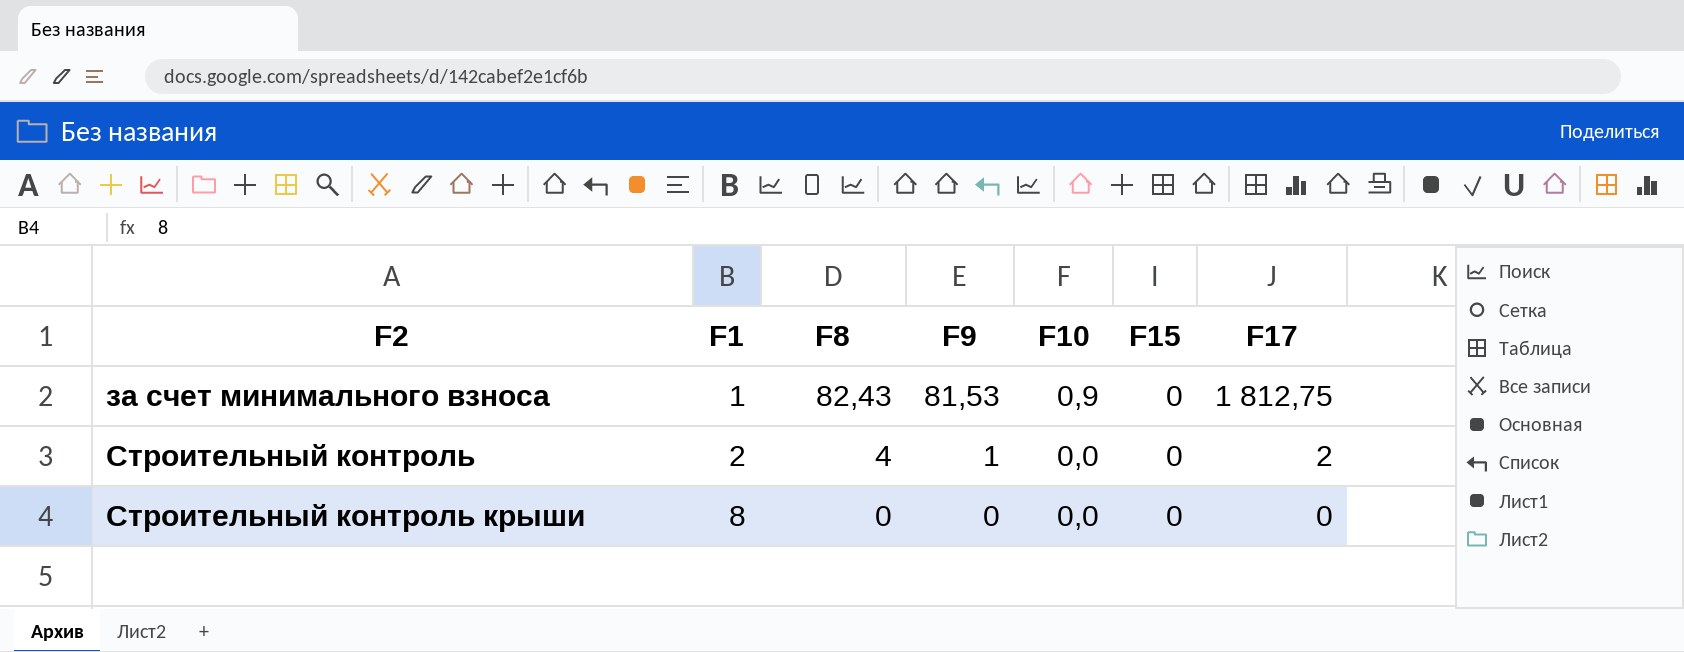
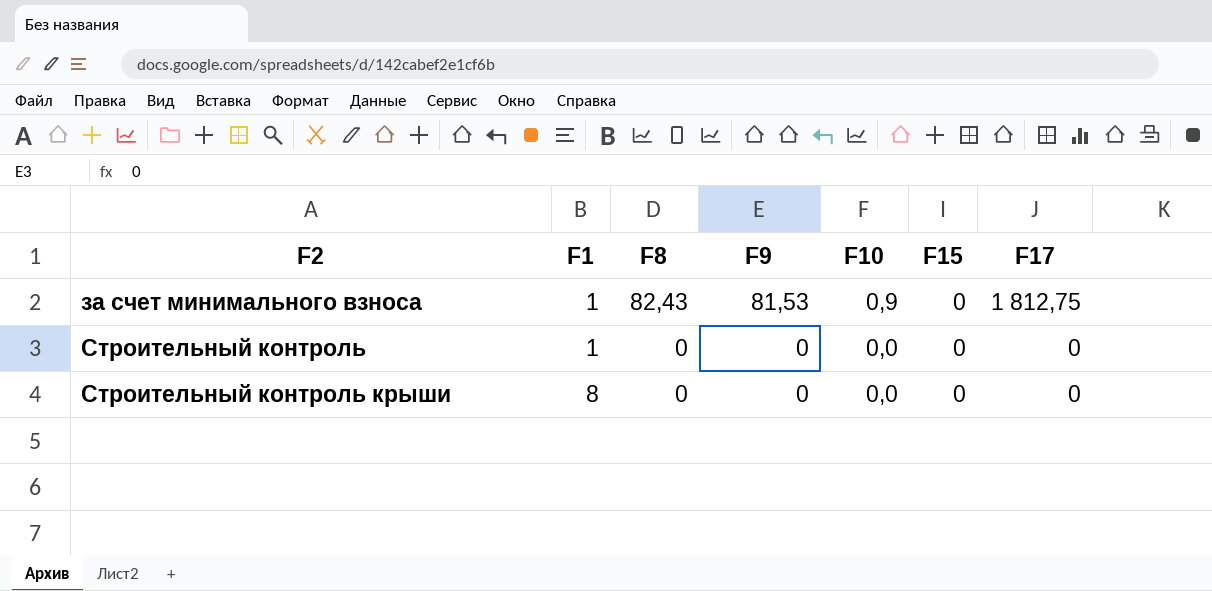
Строительный контроль | F1: 2 -> 1
Строительный контроль | F8: 4 -> 0
Строительный контроль | F9: 1 -> 0
Строительный контроль | F17: 2 -> 0

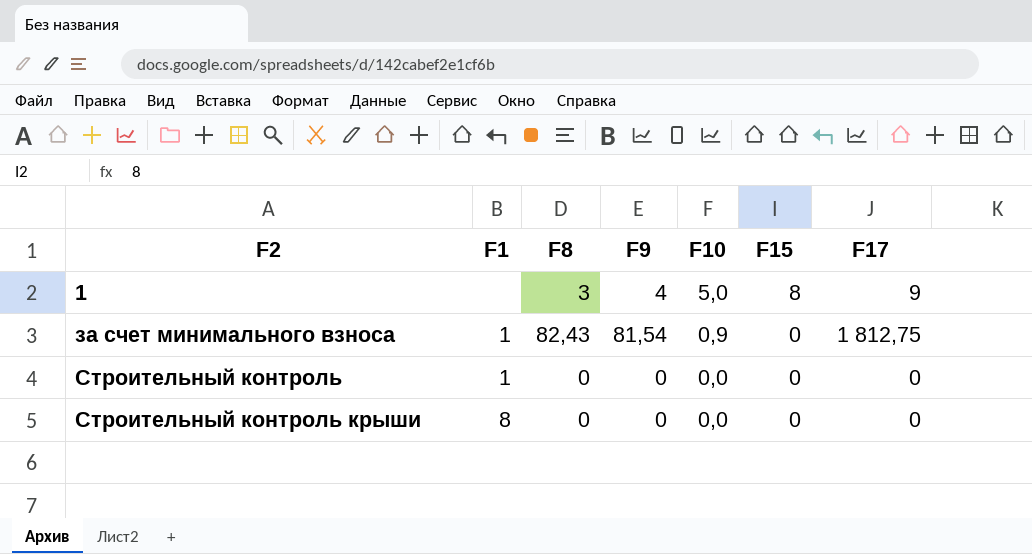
row 1: none -> none | 3 | 4 | 5,0 | 8 | 9
за счет минимального взноса | F9: 81,53 -> 81,54

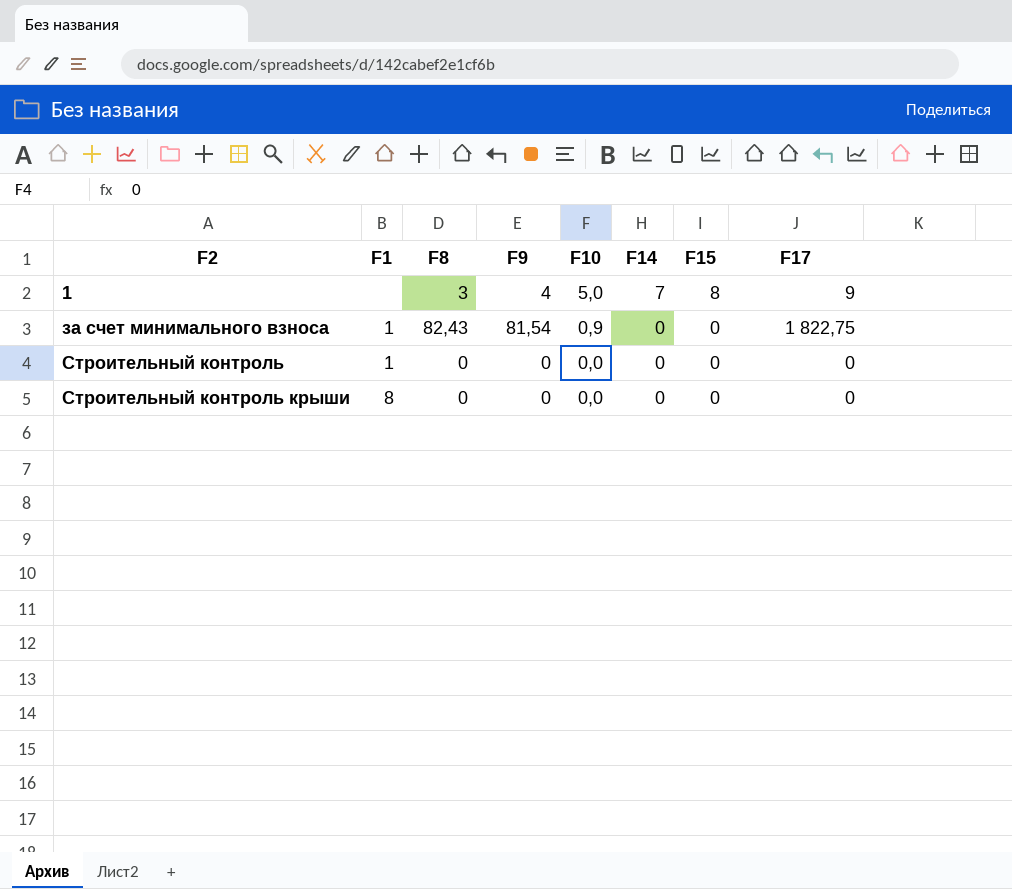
column F14 | position: none -> 6
за счет минимального взноса | F17: 1 812,75 -> 1 822,75

